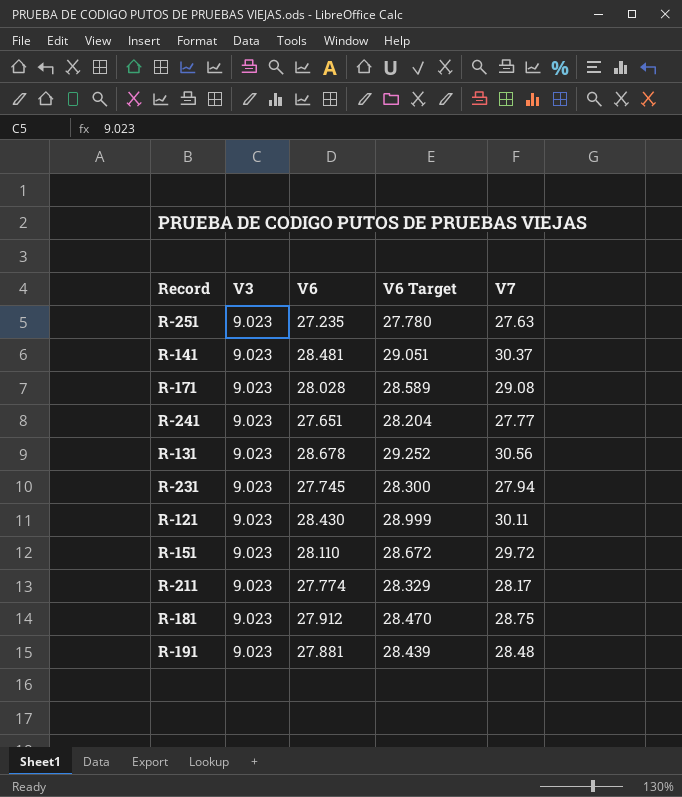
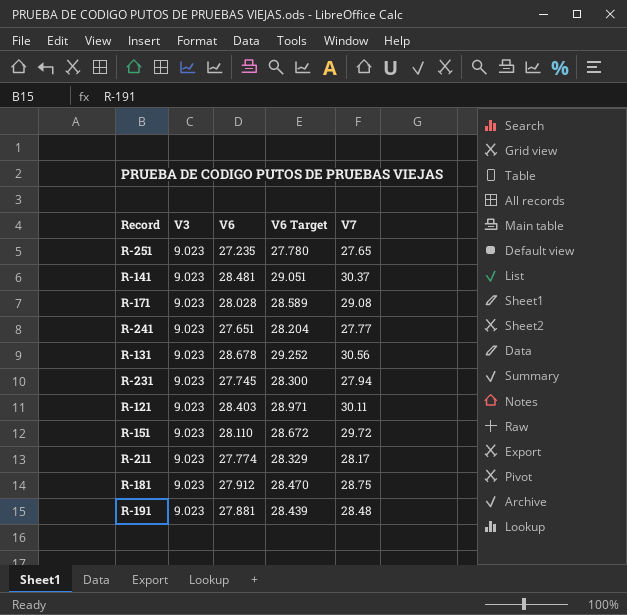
R-251 | V7: 27.63 -> 27.65
R-121 | V6: 28.430 -> 28.403
R-121 | V6 Target: 28.999 -> 28.971

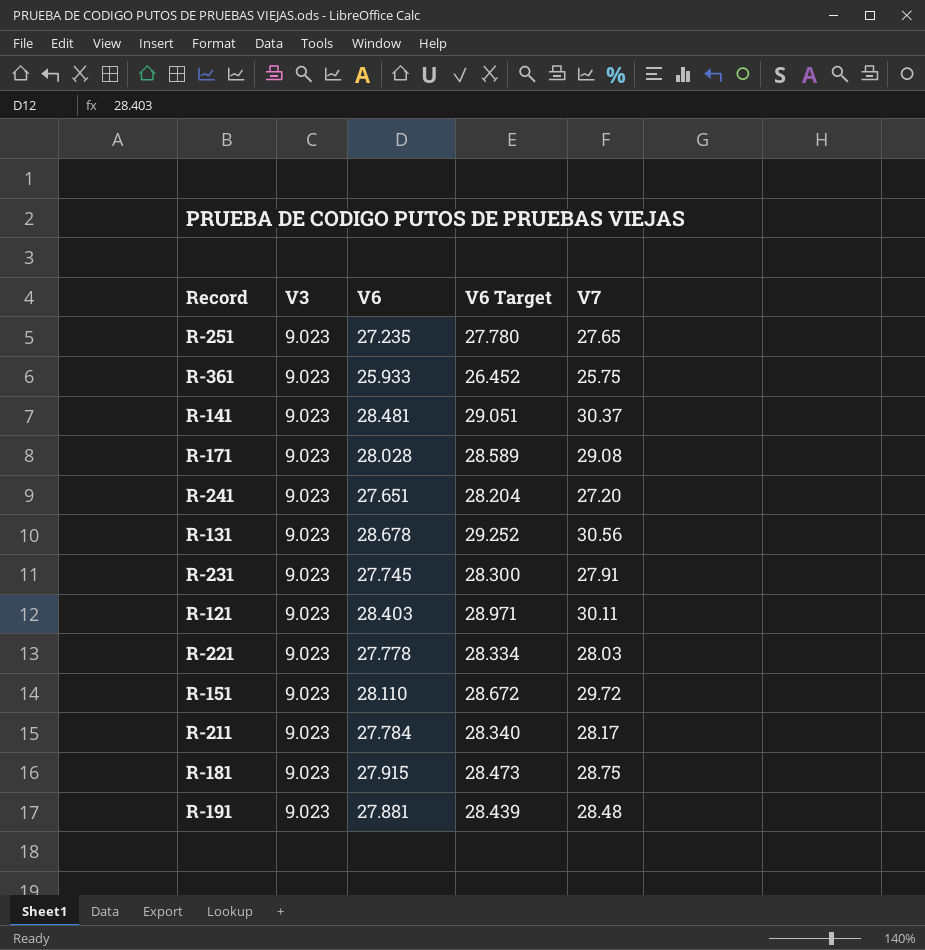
row R-361: none -> 9.023 | 25.933 | 26.452 | 25.75
R-241 | V7: 27.77 -> 27.20
R-231 | V7: 27.94 -> 27.91
row R-221: none -> 9.023 | 27.778 | 28.334 | 28.03
R-211 | V6: 27.774 -> 27.784
R-211 | V6 Target: 28.329 -> 28.340
R-181 | V6: 27.912 -> 27.915
R-181 | V6 Target: 28.470 -> 28.473

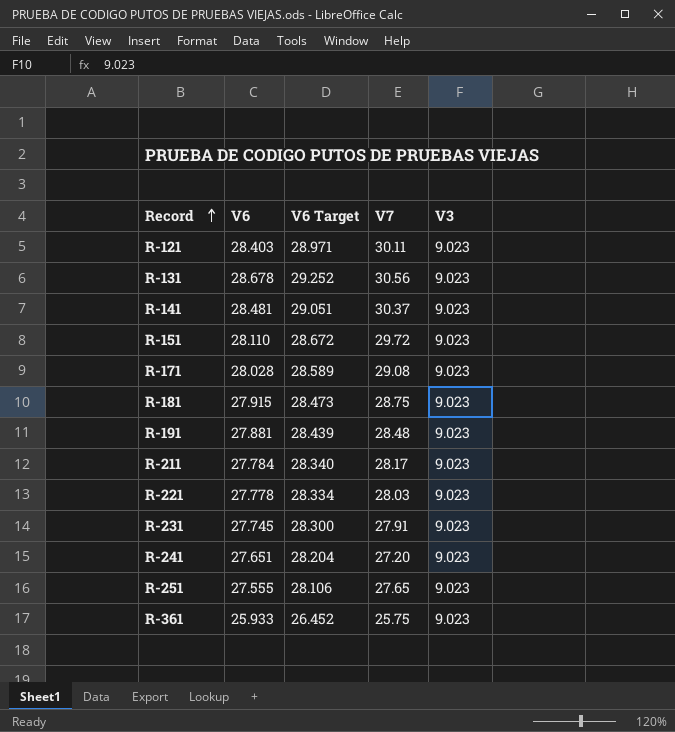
row order: none -> Record ascending
column V3 | position: 2 -> 5
R-251 | V6: 27.235 -> 27.555
R-251 | V6 Target: 27.780 -> 28.106

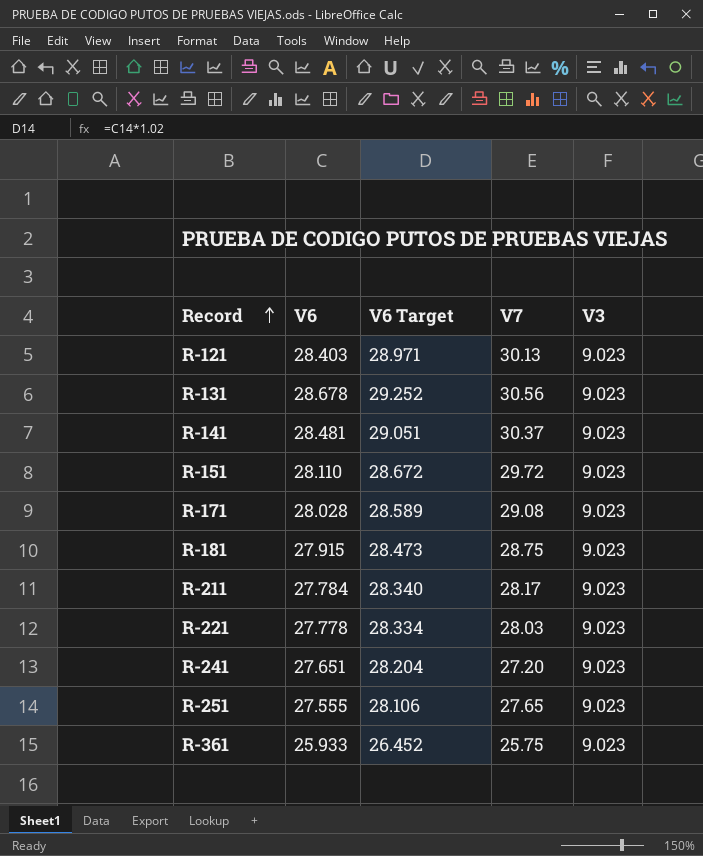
row R-191: 27.881 | 28.439 | 28.48 | 9.023 -> none
row R-231: 27.745 | 28.300 | 27.91 | 9.023 -> none
R-121 | V7: 30.11 -> 30.13

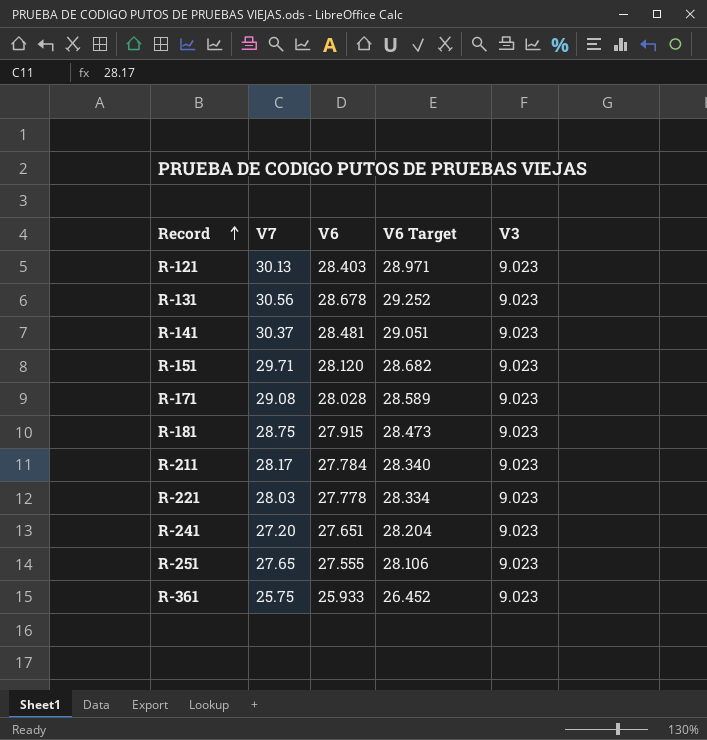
column V7 | position: 4 -> 2
R-151 | V7: 29.72 -> 29.71
R-151 | V6: 28.110 -> 28.120
R-151 | V6 Target: 28.672 -> 28.682

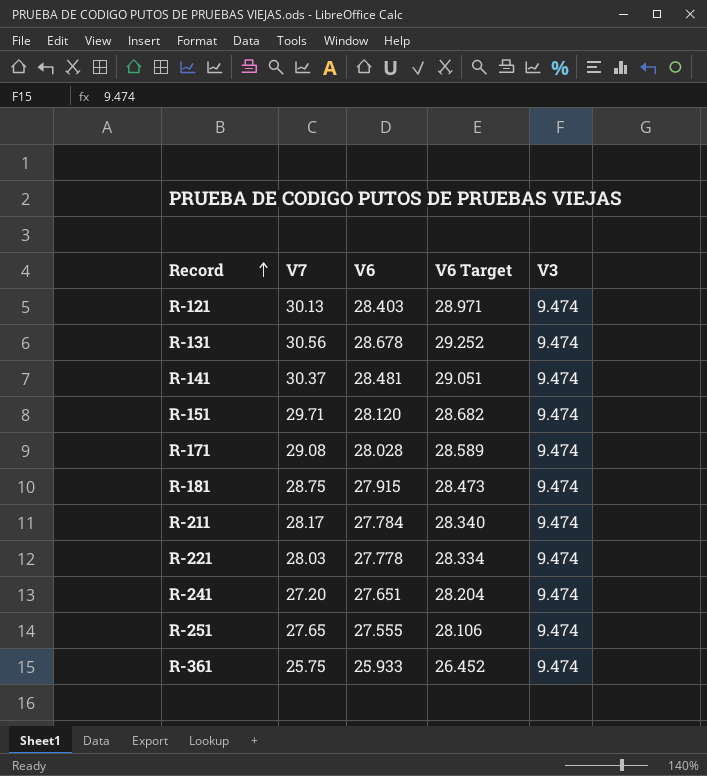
R-121 | V3: 9.023 -> 9.474
R-131 | V3: 9.023 -> 9.474
R-141 | V3: 9.023 -> 9.474
R-151 | V3: 9.023 -> 9.474
R-171 | V3: 9.023 -> 9.474
R-181 | V3: 9.023 -> 9.474
R-211 | V3: 9.023 -> 9.474
R-221 | V3: 9.023 -> 9.474
R-241 | V3: 9.023 -> 9.474
R-251 | V3: 9.023 -> 9.474
R-361 | V3: 9.023 -> 9.474

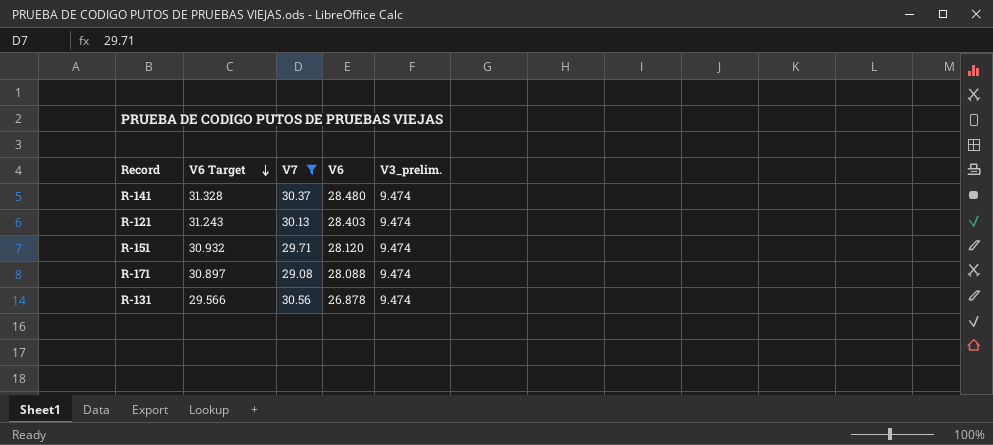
filter: none -> V7 >= 29.08
row order: Record ascending -> V6 Target descending
column V6 Target | formula: [V6] * 1.02 -> [V6] * 1.1
column V6 Target | position: 4 -> 2
column name: V3 -> V3_prelim.
R-141 | V6: 28.481 -> 28.480
R-171 | V6: 28.028 -> 28.088
R-131 | V6: 28.678 -> 26.878

